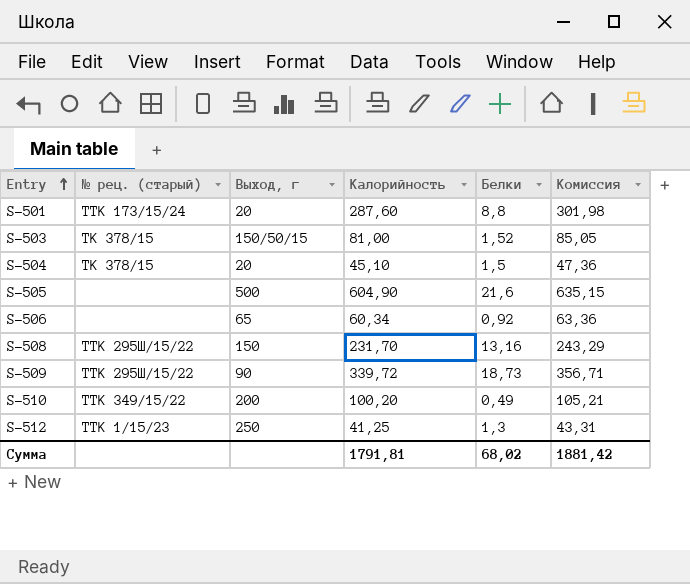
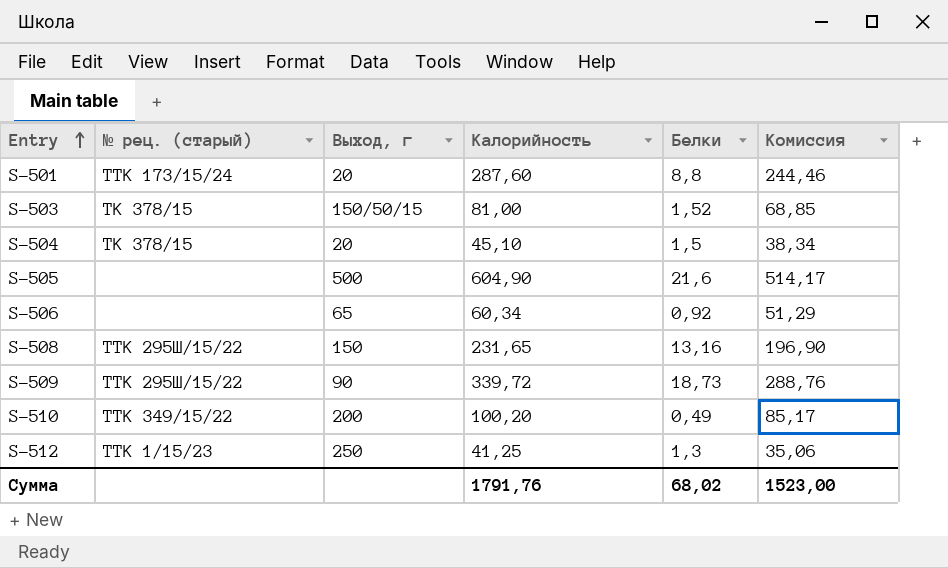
column Комиссия | formula: [Калорийность] * 1,05 -> [Калорийность] * 0,85
S-508 | Калорийность: 231,70 -> 231,65
Сумма | Калорийность: 1791,81 -> 1791,76
Сумма | Комиссия: 1881,42 -> 1523,00

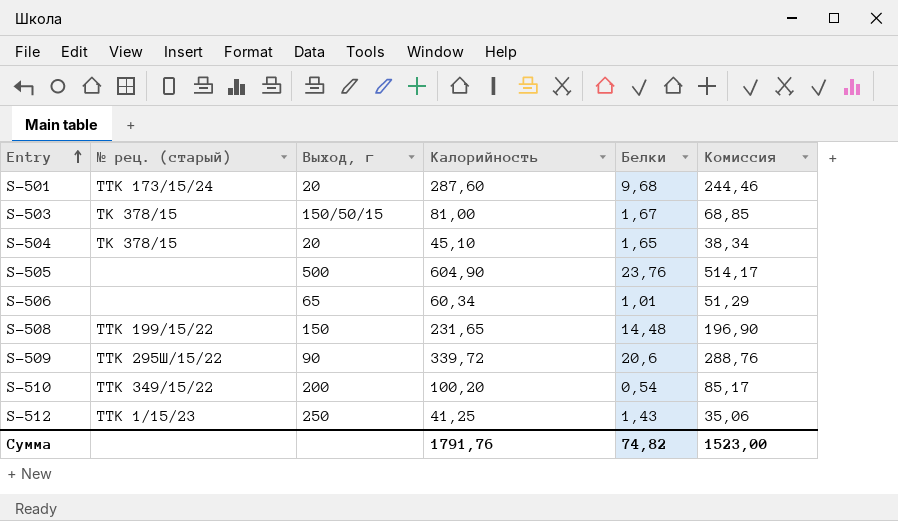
S-501 | Белки: 8,8 -> 9,68
S-503 | Белки: 1,52 -> 1,67
S-504 | Белки: 1,5 -> 1,65
S-505 | Белки: 21,6 -> 23,76
S-506 | Белки: 0,92 -> 1,01
S-508 | № рец. (старый): ТТК 295Ш/15/22 -> ТТК 199/15/22
S-508 | Белки: 13,16 -> 14,48
S-509 | Белки: 18,73 -> 20,6
S-510 | Белки: 0,49 -> 0,54
S-512 | Белки: 1,3 -> 1,43
Сумма | Белки: 68,02 -> 74,82

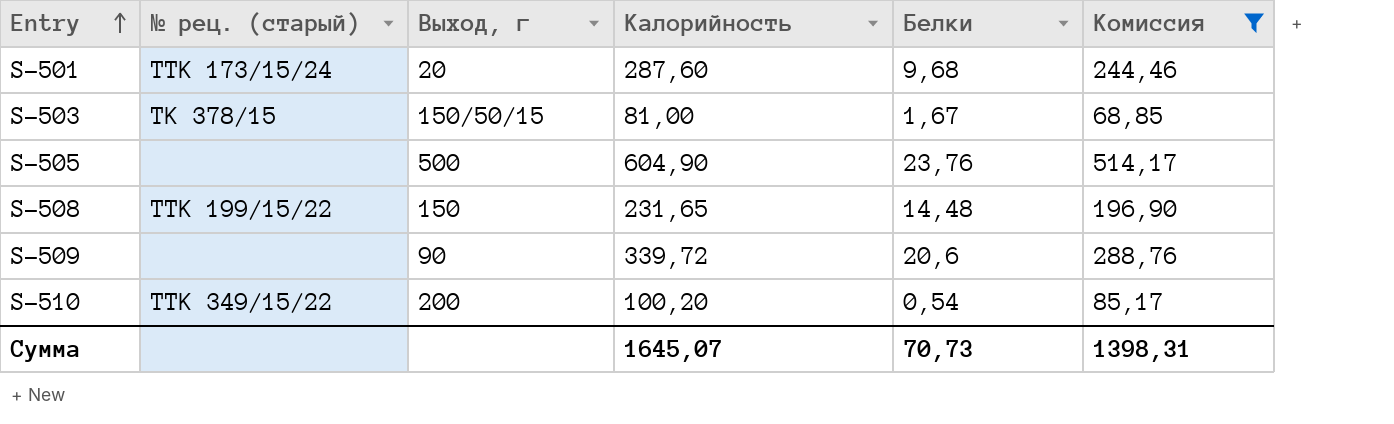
filter: none -> Комиссия >= 68,85
S-509 | № рец. (старый): ТТК 295Ш/15/22 -> none
Сумма | Калорийность: 1791,76 -> 1645,07
Сумма | Белки: 74,82 -> 70,73
Сумма | Комиссия: 1523,00 -> 1398,31

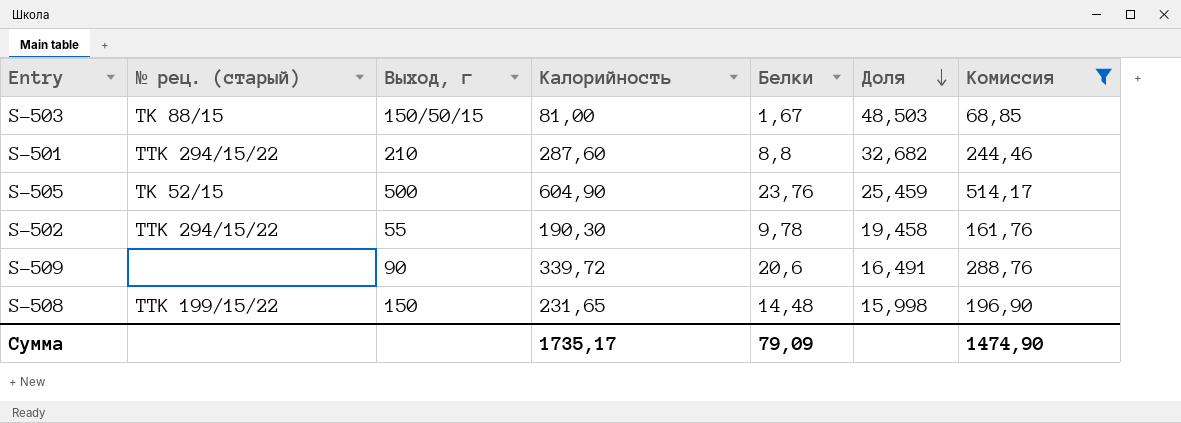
row order: Entry ascending -> Доля descending
column Доля | formula: none -> [Калорийность] / [Белки]
row S-510: ТТК 349/15/22 | 200 | 100,20 | 0,54 | 85,17 -> none
S-503 | № рец. (старый): ТК 378/15 -> ТК 88/15
S-501 | № рец. (старый): ТТК 173/15/24 -> ТТК 294/15/22
S-501 | Выход, г: 20 -> 210
S-501 | Белки: 9,68 -> 8,8
S-505 | № рец. (старый): none -> ТК 52/15
row S-502: none -> ТТК 294/15/22 | 55 | 190,30 | 9,78 | 19,458 | 161,76
Сумма | Калорийность: 1645,07 -> 1735,17
Сумма | Белки: 70,73 -> 79,09
Сумма | Комиссия: 1398,31 -> 1474,90

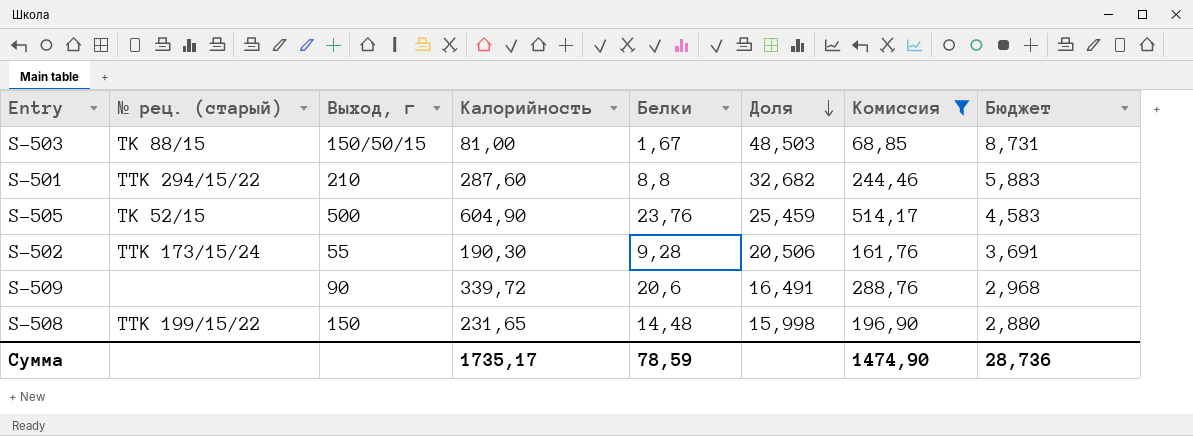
column Бюджет | formula: none -> [Доля] * 0,18
S-502 | № рец. (старый): ТТК 294/15/22 -> ТТК 173/15/24
S-502 | Белки: 9,78 -> 9,28
S-502 | Доля: 19,458 -> 20,506
Сумма | Белки: 79,09 -> 78,59

